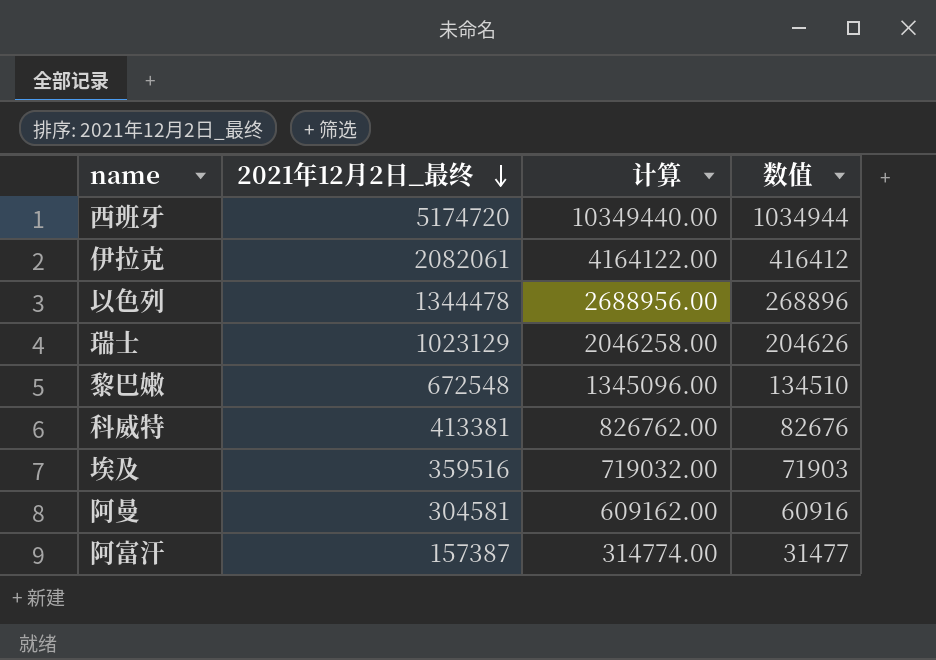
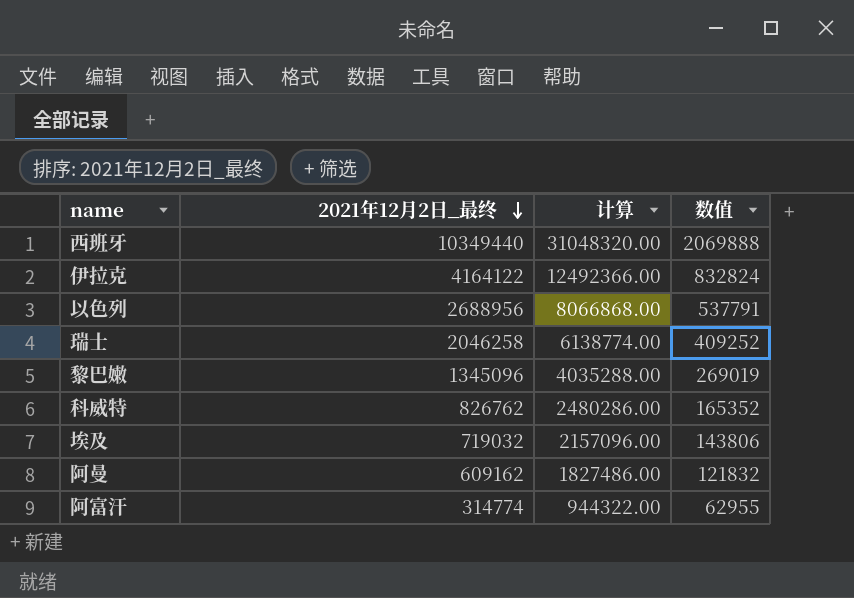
column 计算 | formula: [2021年12月2日_最终] * 2 -> [2021年12月2日_最终] * 3
西班牙 | 2021年12月2日_最终: 5174720 -> 10349440
西班牙 | 数值: 1034944 -> 2069888
伊拉克 | 2021年12月2日_最终: 2082061 -> 4164122
伊拉克 | 数值: 416412 -> 832824
以色列 | 2021年12月2日_最终: 1344478 -> 2688956
以色列 | 数值: 268896 -> 537791
瑞士 | 2021年12月2日_最终: 1023129 -> 2046258
瑞士 | 数值: 204626 -> 409252
黎巴嫩 | 2021年12月2日_最终: 672548 -> 1345096
黎巴嫩 | 数值: 134510 -> 269019
科威特 | 2021年12月2日_最终: 413381 -> 826762
科威特 | 数值: 82676 -> 165352
埃及 | 2021年12月2日_最终: 359516 -> 719032
埃及 | 数值: 71903 -> 143806
阿曼 | 2021年12月2日_最终: 304581 -> 609162
阿曼 | 数值: 60916 -> 121832
阿富汗 | 2021年12月2日_最终: 157387 -> 314774
阿富汗 | 数值: 31477 -> 62955

